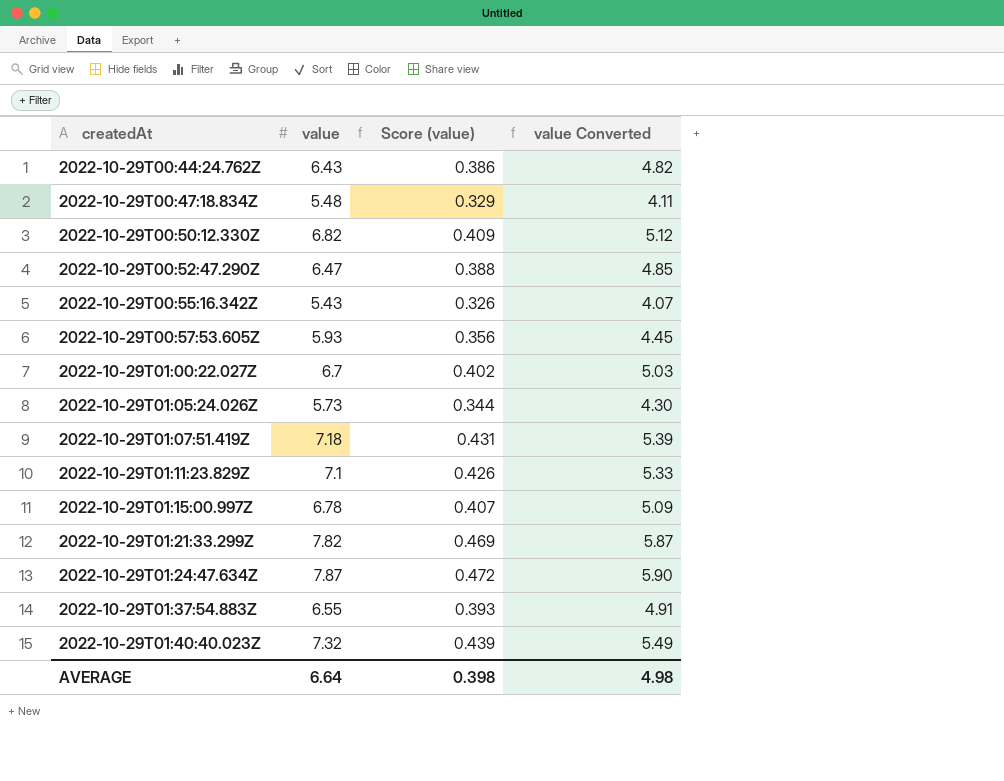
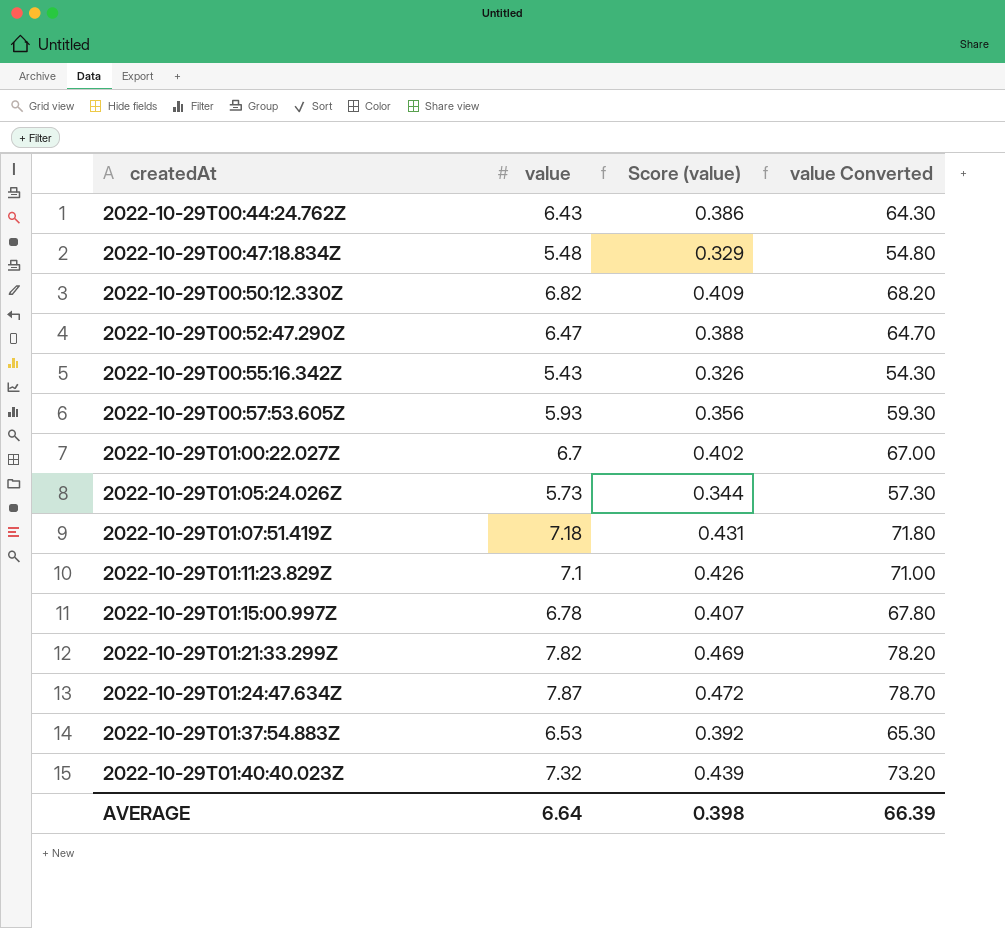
column value Converted | formula: [value] * 0.75 -> [value] * 10
2022-10-29T01:37:54.883Z | value: 6.55 -> 6.53
2022-10-29T01:37:54.883Z | Score (value): 0.393 -> 0.392
AVERAGE | value Converted: 4.98 -> 66.39

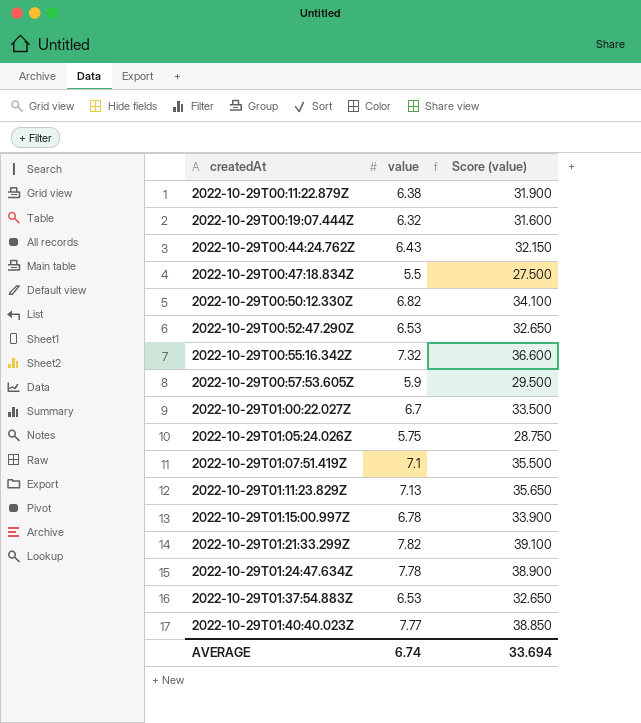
column value Converted | formula: [value] * 10 -> none
column Score (value) | formula: [value] * 0.06 -> [value] * 5
row 2022-10-29T00:11:22.879Z: none -> 6.38 | 31.900
row 2022-10-29T00:19:07.444Z: none -> 6.32 | 31.600
2022-10-29T00:47:18.834Z | value: 5.48 -> 5.5
2022-10-29T00:52:47.290Z | value: 6.47 -> 6.53
2022-10-29T00:55:16.342Z | value: 5.43 -> 7.32
2022-10-29T00:57:53.605Z | value: 5.93 -> 5.9
2022-10-29T01:05:24.026Z | value: 5.73 -> 5.75
2022-10-29T01:07:51.419Z | value: 7.18 -> 7.1
2022-10-29T01:11:23.829Z | value: 7.1 -> 7.13
2022-10-29T01:24:47.634Z | value: 7.87 -> 7.78
2022-10-29T01:40:40.023Z | value: 7.32 -> 7.77
AVERAGE | value: 6.64 -> 6.74
AVERAGE | Score (value): 0.398 -> 33.694

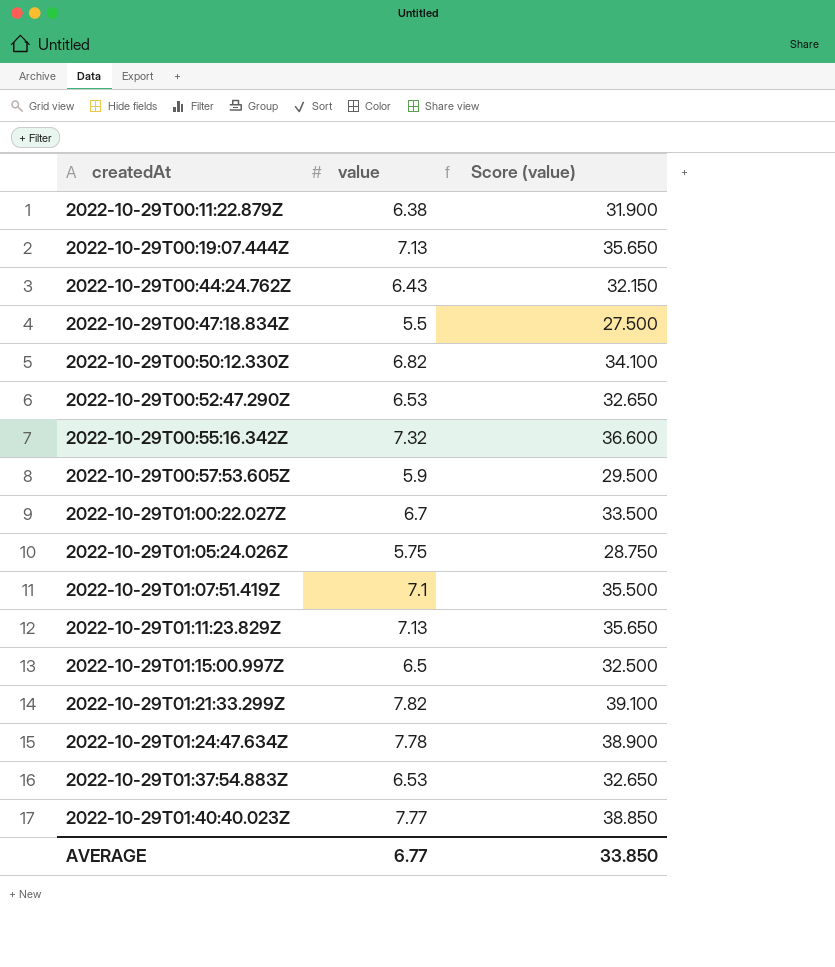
2022-10-29T00:19:07.444Z | value: 6.32 -> 7.13
2022-10-29T00:19:07.444Z | Score (value): 31.600 -> 35.650
2022-10-29T01:15:00.997Z | value: 6.78 -> 6.5
2022-10-29T01:15:00.997Z | Score (value): 33.900 -> 32.500
AVERAGE | value: 6.74 -> 6.77
AVERAGE | Score (value): 33.694 -> 33.850

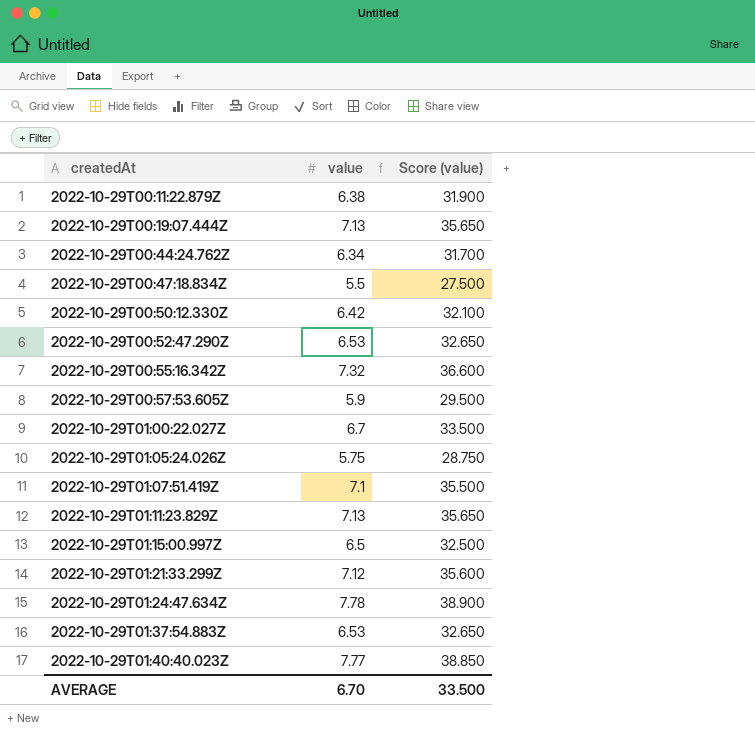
2022-10-29T00:44:24.762Z | value: 6.43 -> 6.34
2022-10-29T00:44:24.762Z | Score (value): 32.150 -> 31.700
2022-10-29T00:50:12.330Z | value: 6.82 -> 6.42
2022-10-29T00:50:12.330Z | Score (value): 34.100 -> 32.100
2022-10-29T01:21:33.299Z | value: 7.82 -> 7.12
2022-10-29T01:21:33.299Z | Score (value): 39.100 -> 35.600
AVERAGE | value: 6.77 -> 6.70
AVERAGE | Score (value): 33.850 -> 33.500

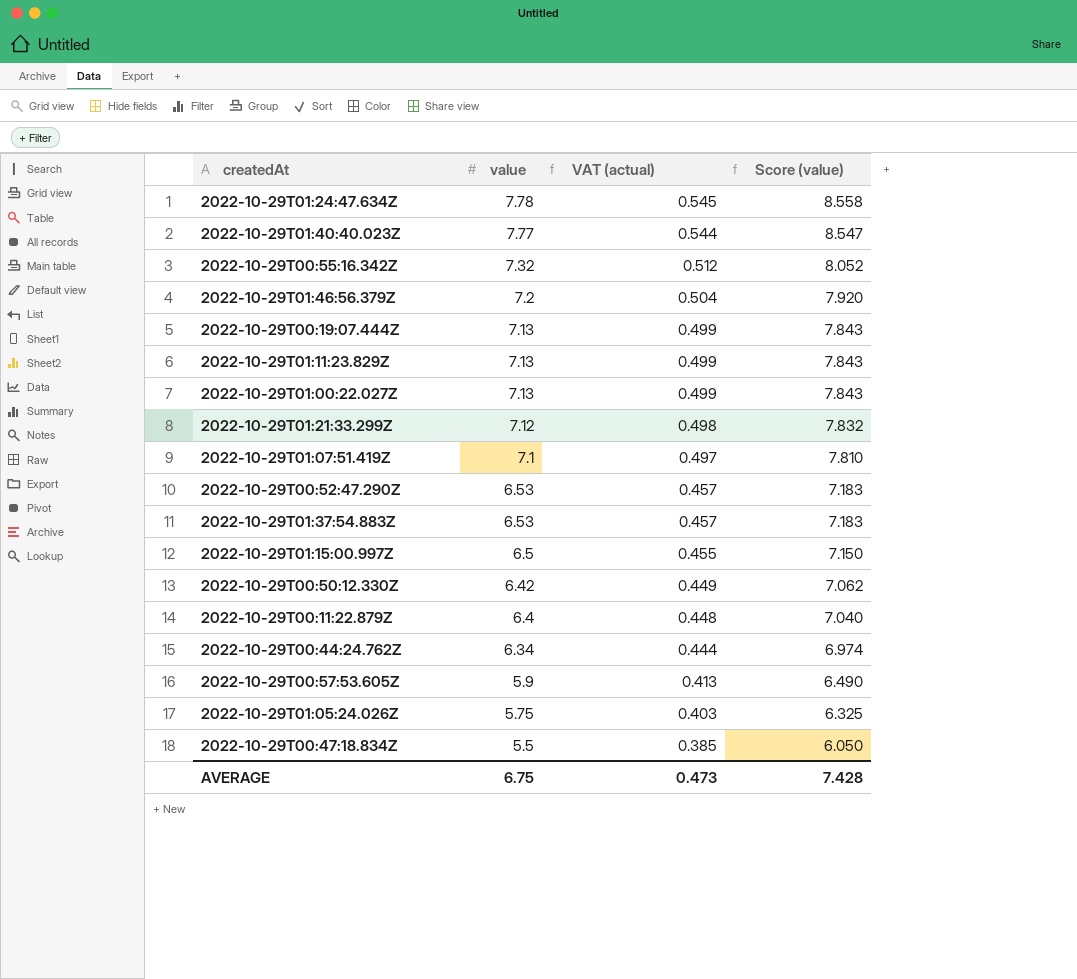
row order: createdAt ascending -> value descending
column VAT (actual) | formula: none -> [value] * 0.07
column Score (value) | formula: [value] * 5 -> [value] * 1.1
row 2022-10-29T01:46:56.379Z: none -> 7.2 | 0.504 | 7.920
2022-10-29T01:00:22.027Z | value: 6.7 -> 7.13
2022-10-29T00:11:22.879Z | value: 6.38 -> 6.4
AVERAGE | value: 6.70 -> 6.75
AVERAGE | Score (value): 33.500 -> 7.428

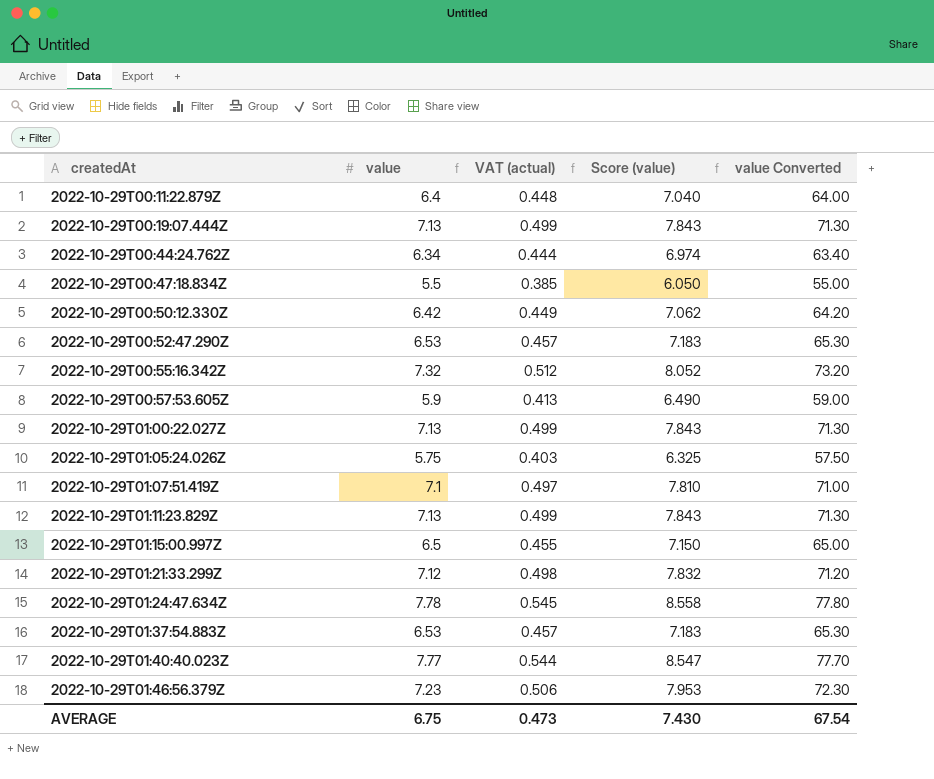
row order: value descending -> createdAt ascending
column value Converted | formula: none -> [value] * 10
2022-10-29T01:46:56.379Z | value: 7.2 -> 7.23
2022-10-29T01:46:56.379Z | VAT (actual): 0.504 -> 0.506
2022-10-29T01:46:56.379Z | Score (value): 7.920 -> 7.953
AVERAGE | Score (value): 7.428 -> 7.430

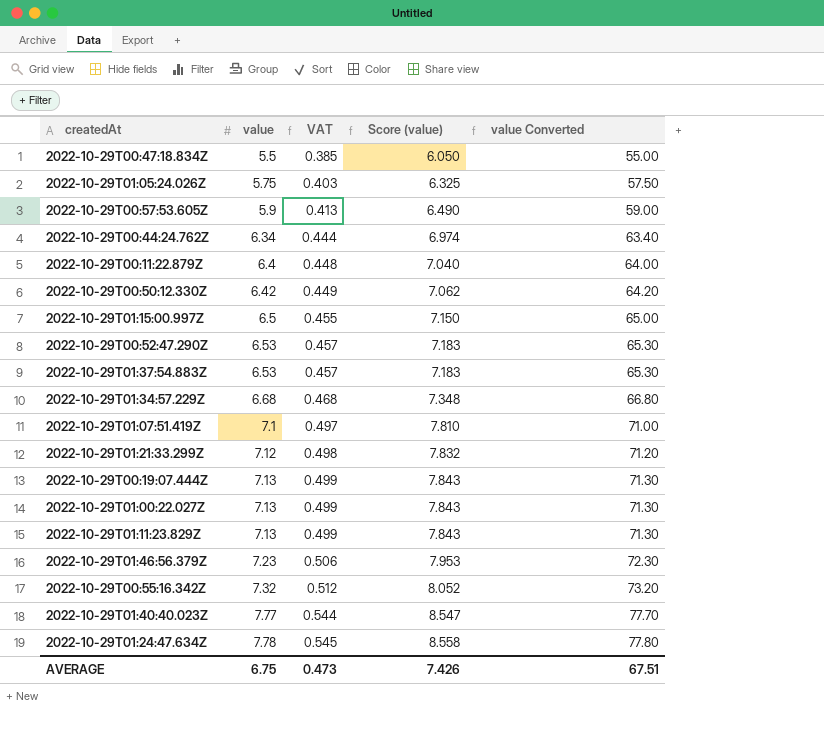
row order: createdAt ascending -> value ascending
column name: VAT (actual) -> VAT
row 2022-10-29T01:34:57.229Z: none -> 6.68 | 0.468 | 7.348 | 66.80
AVERAGE | Score (value): 7.430 -> 7.426
AVERAGE | value Converted: 67.54 -> 67.51

